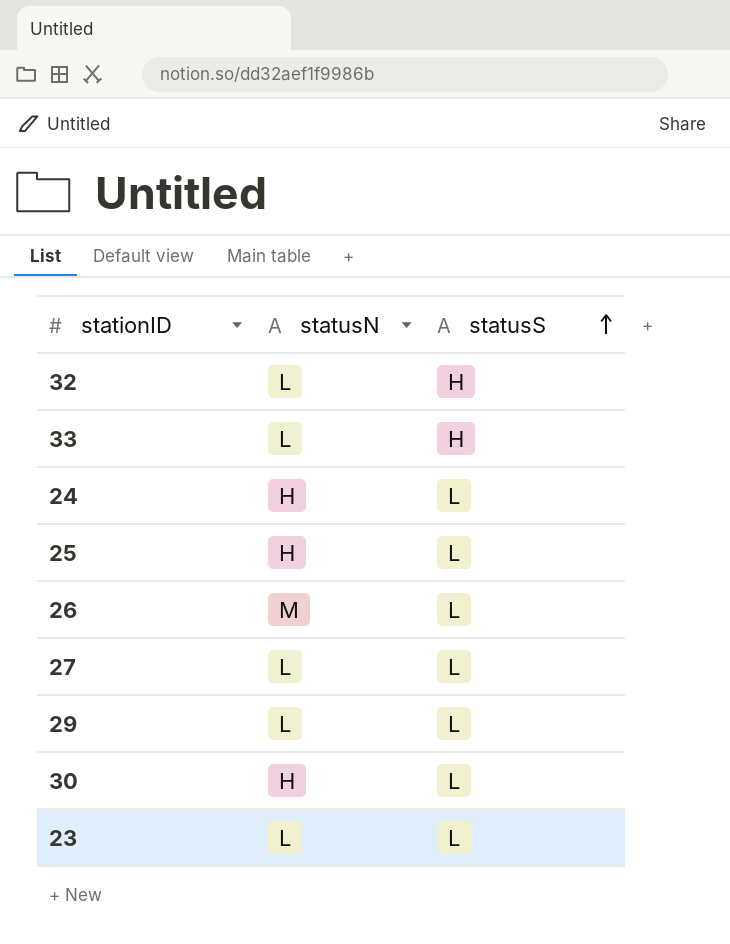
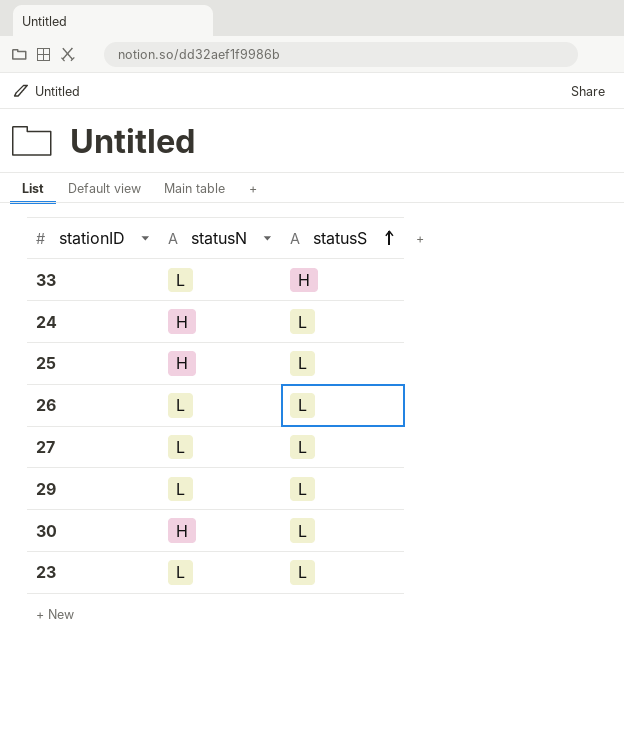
row 32: L | H -> none
26 | statusN: M -> L

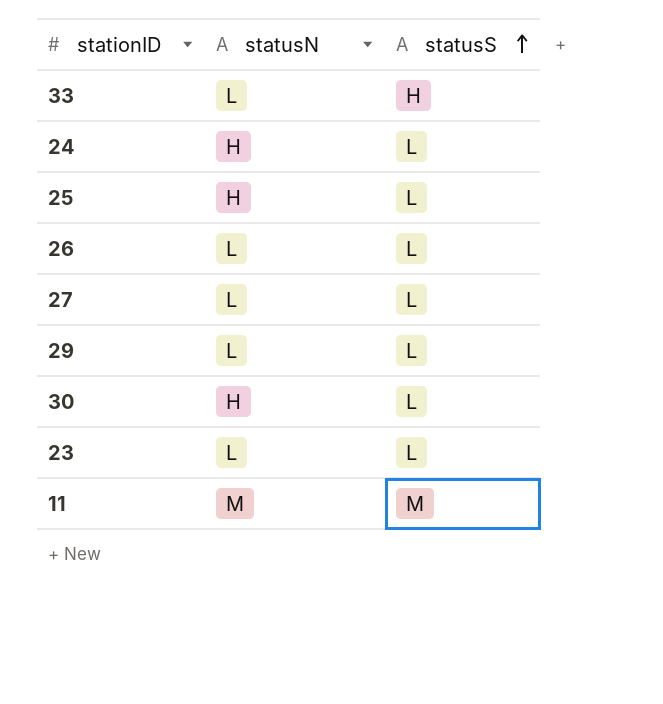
row 11: none -> M | M

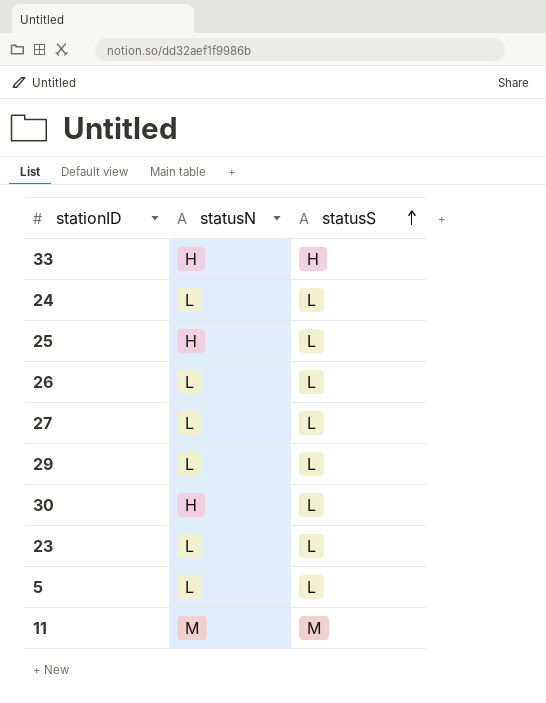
33 | statusN: L -> H
24 | statusN: H -> L
row 5: none -> L | L

